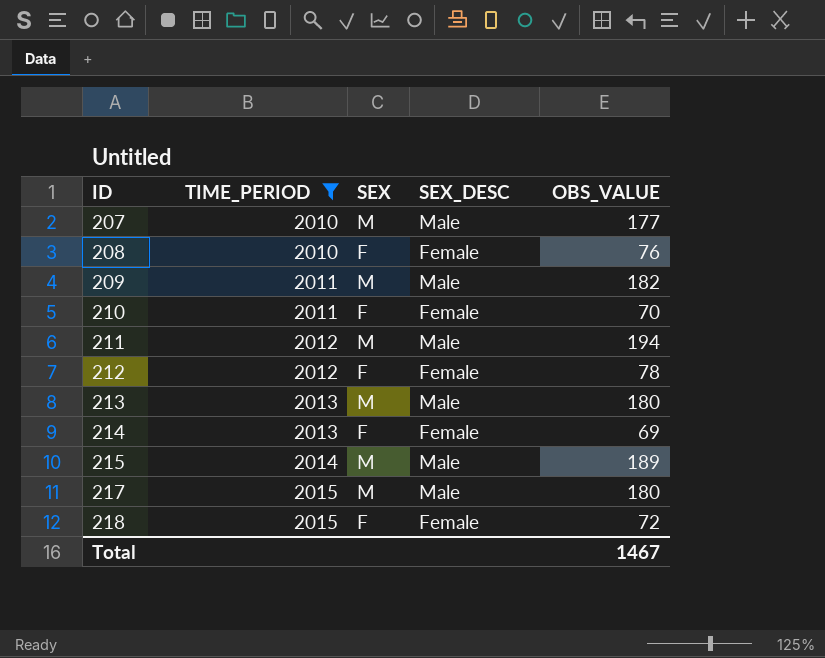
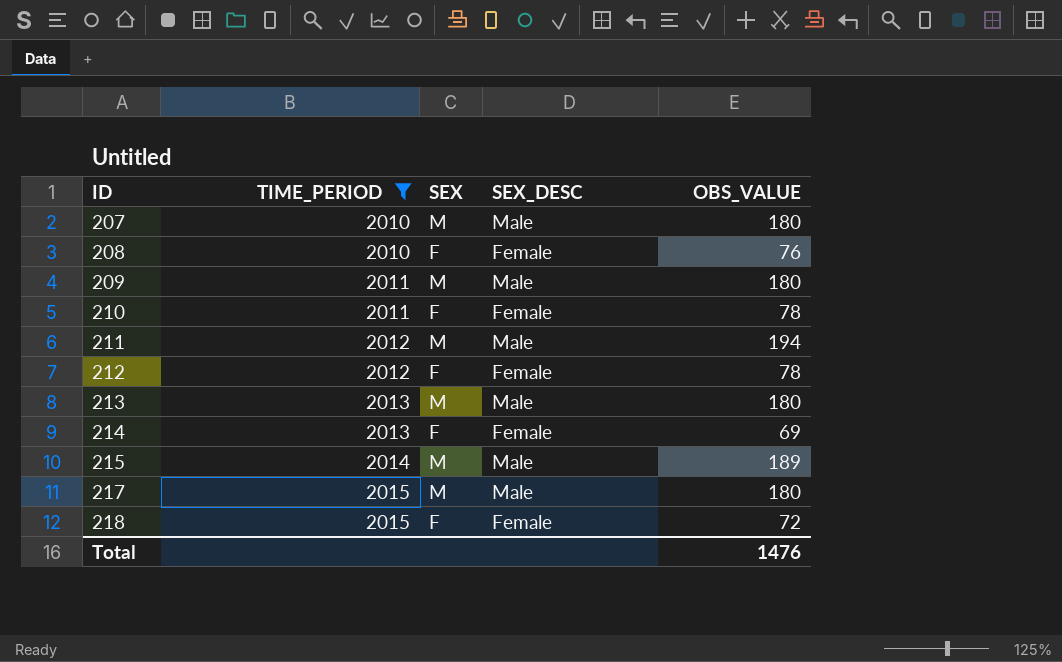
207 | OBS_VALUE: 177 -> 180
209 | OBS_VALUE: 182 -> 180
210 | OBS_VALUE: 70 -> 78
Total | OBS_VALUE: 1467 -> 1476

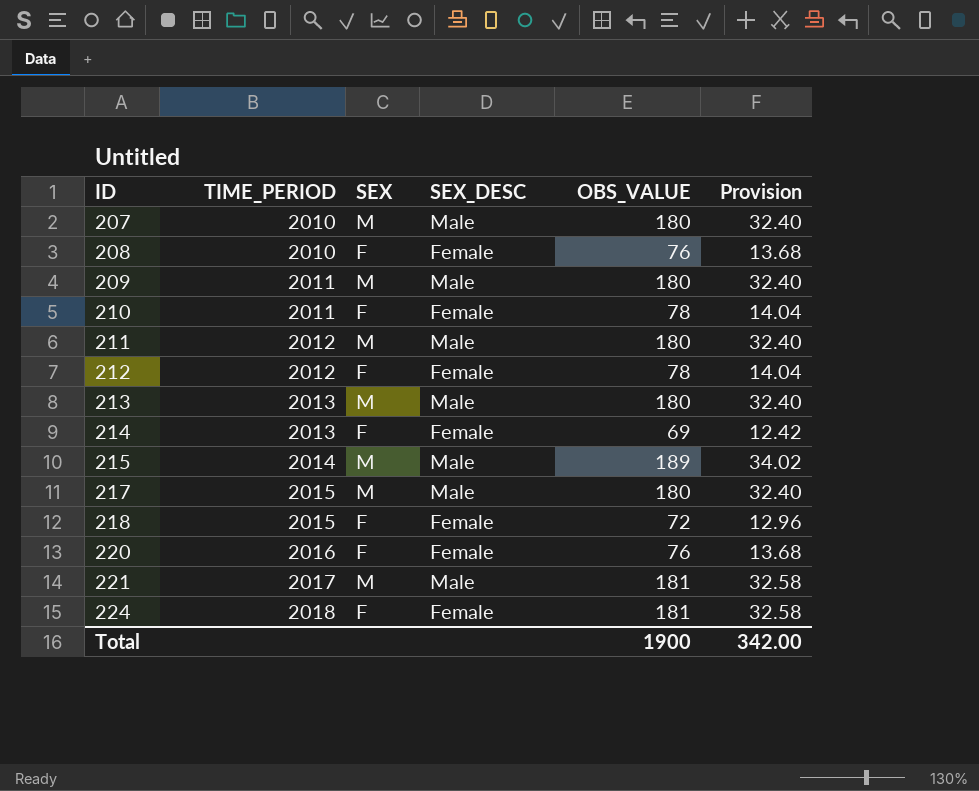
filter: TIME_PERIOD <= 2015 -> none
column Provision | formula: none -> [OBS_VALUE] * 0.18
211 | OBS_VALUE: 194 -> 180
Total | OBS_VALUE: 1476 -> 1900

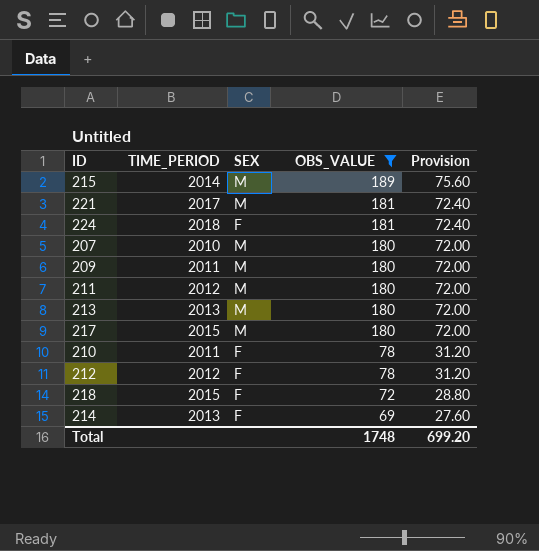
filter: none -> OBS_VALUE != 76
row order: ID ascending -> OBS_VALUE descending
column SEX_DESC | position: 4 -> none
column Provision | formula: [OBS_VALUE] * 0.18 -> [OBS_VALUE] * 0.4
Total | OBS_VALUE: 1900 -> 1748
Total | Provision: 342.00 -> 699.20

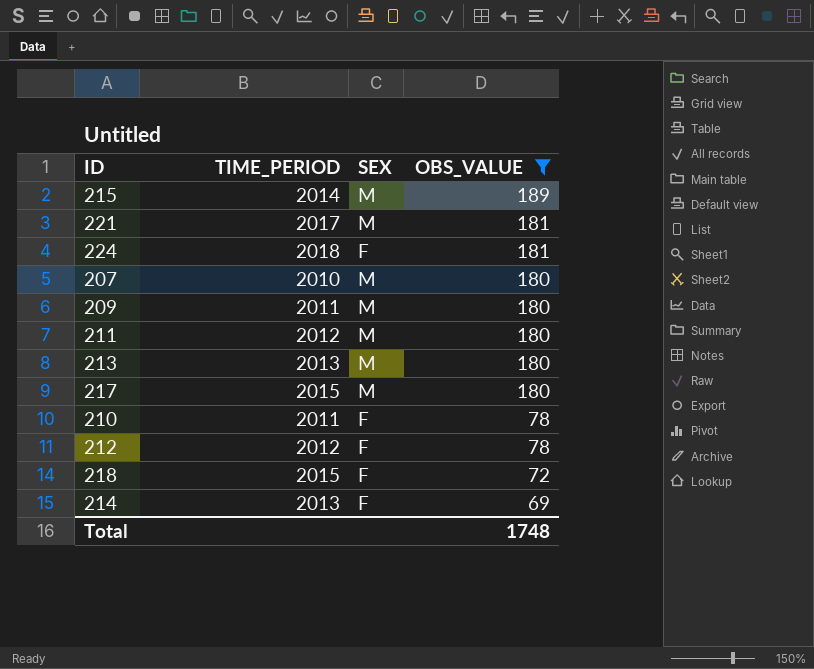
column Provision | formula: [OBS_VALUE] * 0.4 -> none

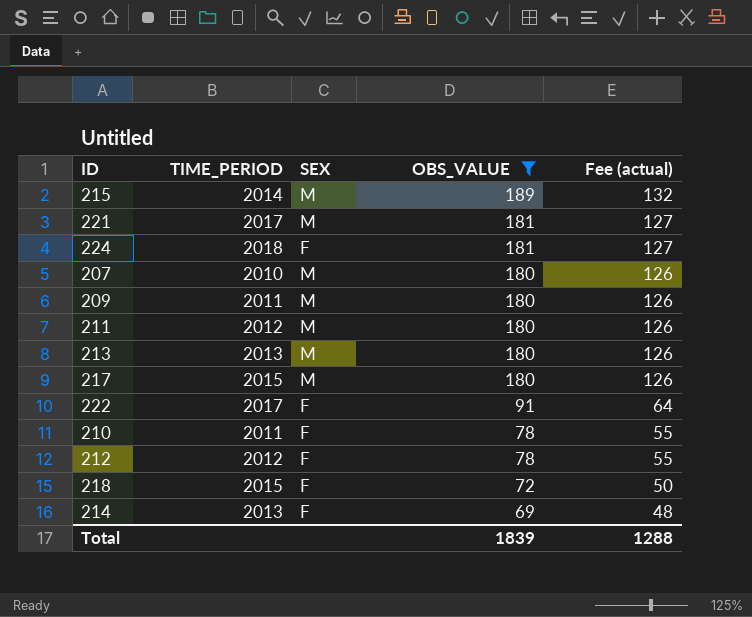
column Fee (actual) | formula: none -> [OBS_VALUE] * 0.7
row 222: none -> 2017 | F | 91 | 64
Total | OBS_VALUE: 1748 -> 1839

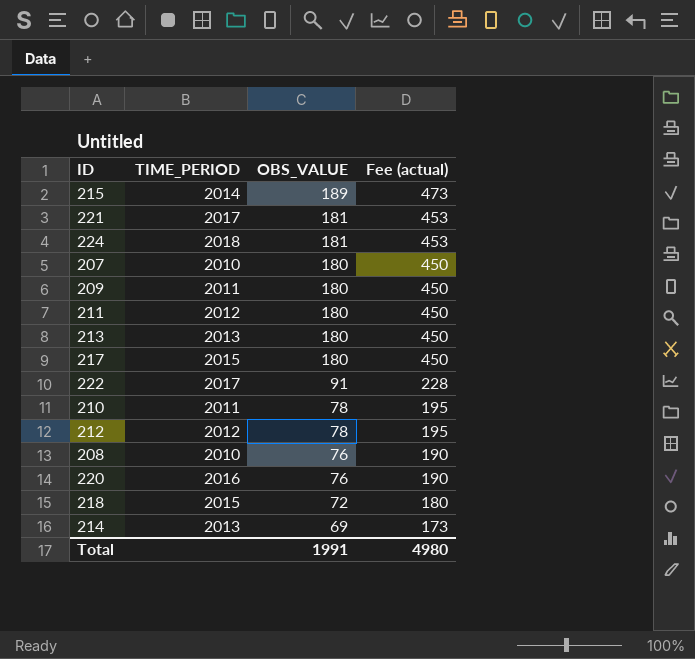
filter: OBS_VALUE != 76 -> none
column SEX | position: 3 -> none
column Fee (actual) | formula: [OBS_VALUE] * 0.7 -> [OBS_VALUE] * 2.5
Total | OBS_VALUE: 1839 -> 1991
Total | Fee (actual): 1288 -> 4980

